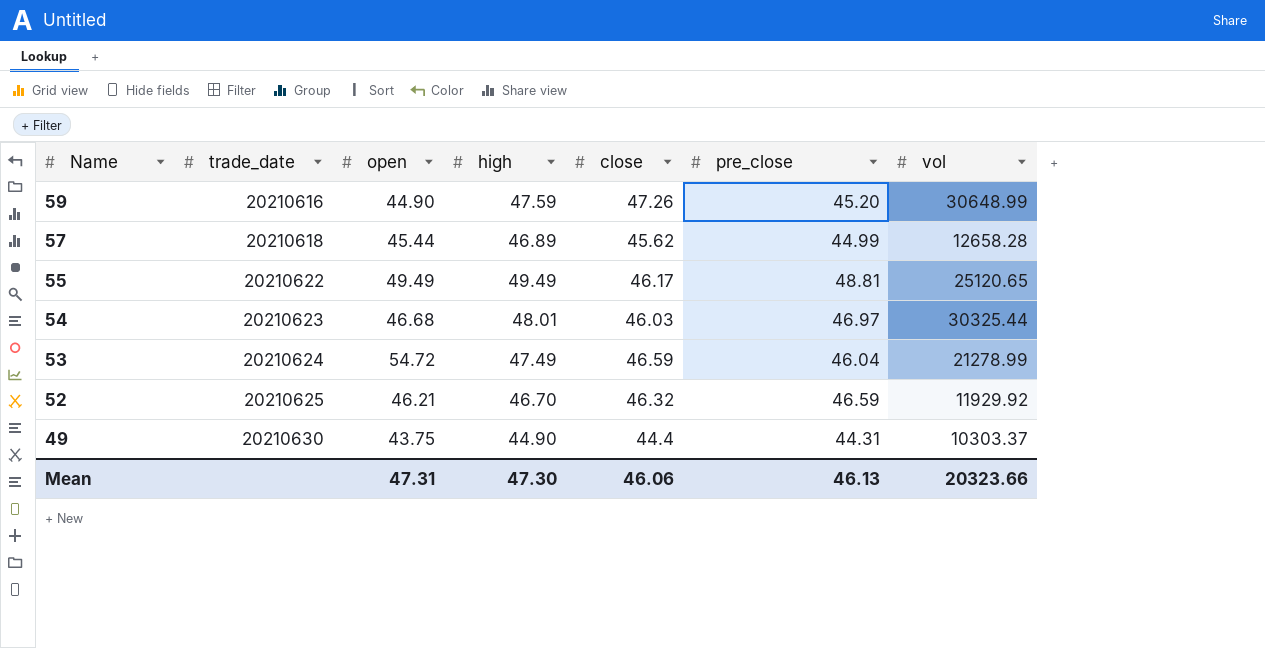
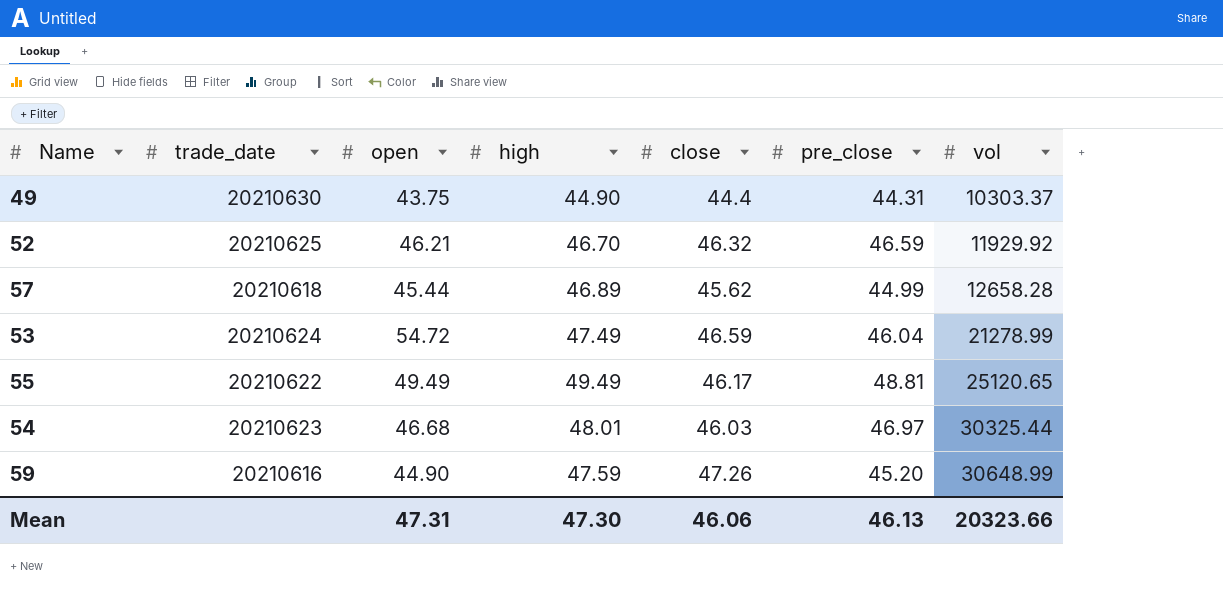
row order: Name descending -> vol ascending

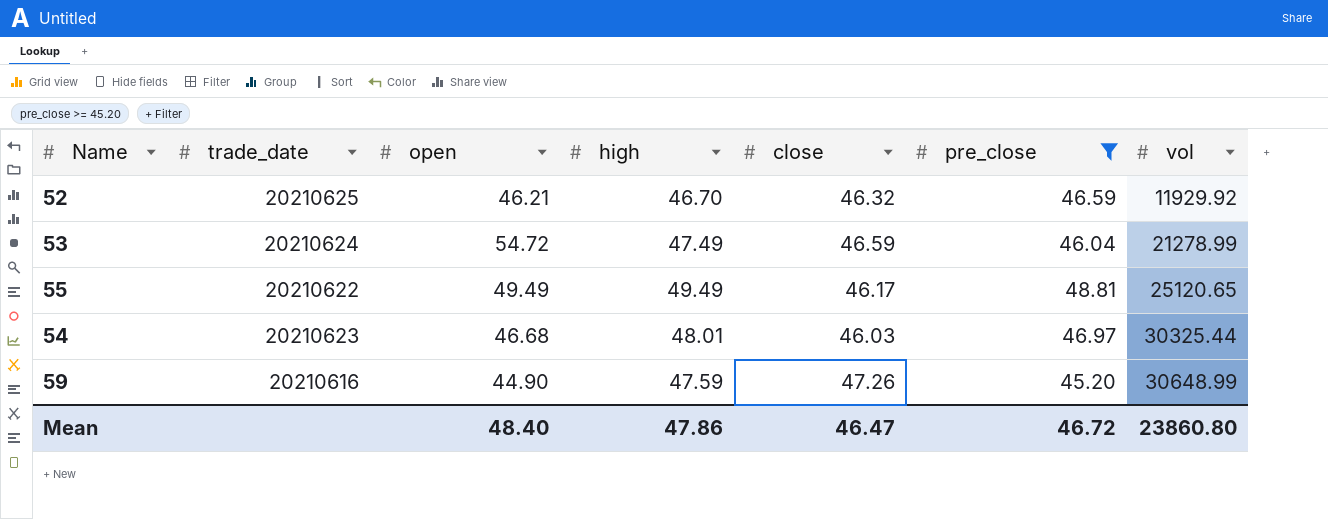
filter: none -> pre_close >= 45.20
Mean | open: 47.31 -> 48.40
Mean | high: 47.30 -> 47.86
Mean | close: 46.06 -> 46.47
Mean | pre_close: 46.13 -> 46.72
Mean | vol: 20323.66 -> 23860.80

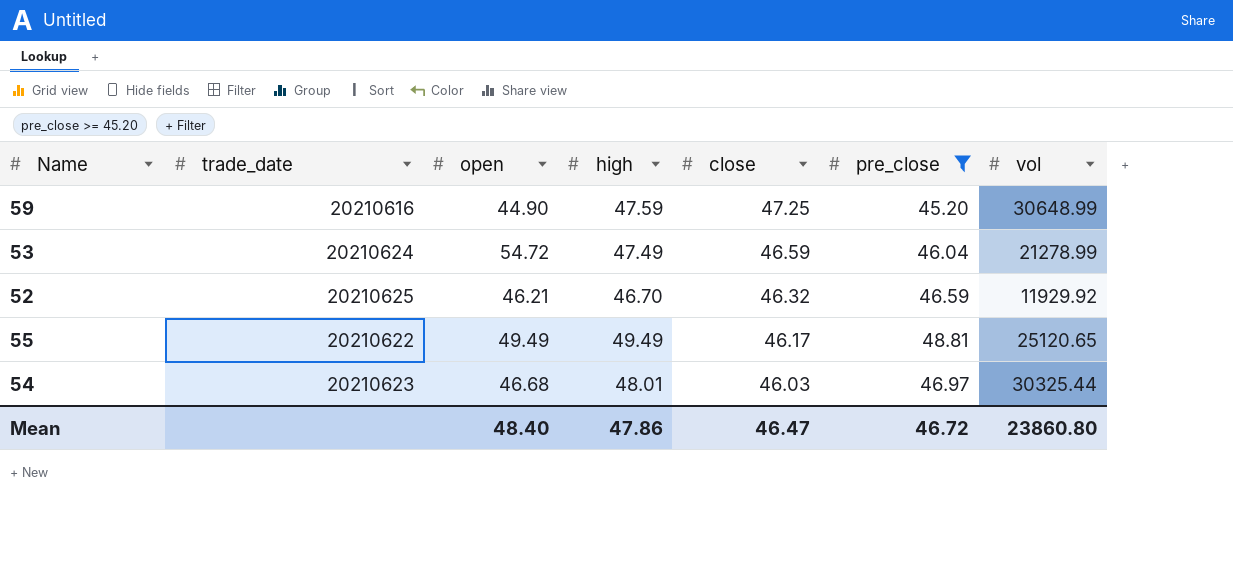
row order: vol ascending -> close descending
59 | close: 47.26 -> 47.25

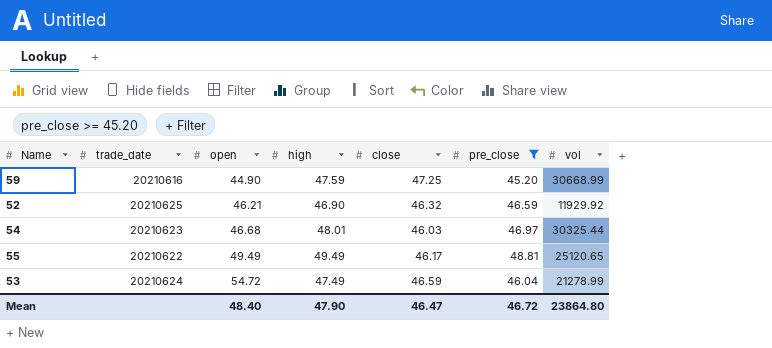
row order: close descending -> open ascending
59 | vol: 30648.99 -> 30668.99
52 | high: 46.70 -> 46.90
Mean | high: 47.86 -> 47.90
Mean | vol: 23860.80 -> 23864.80

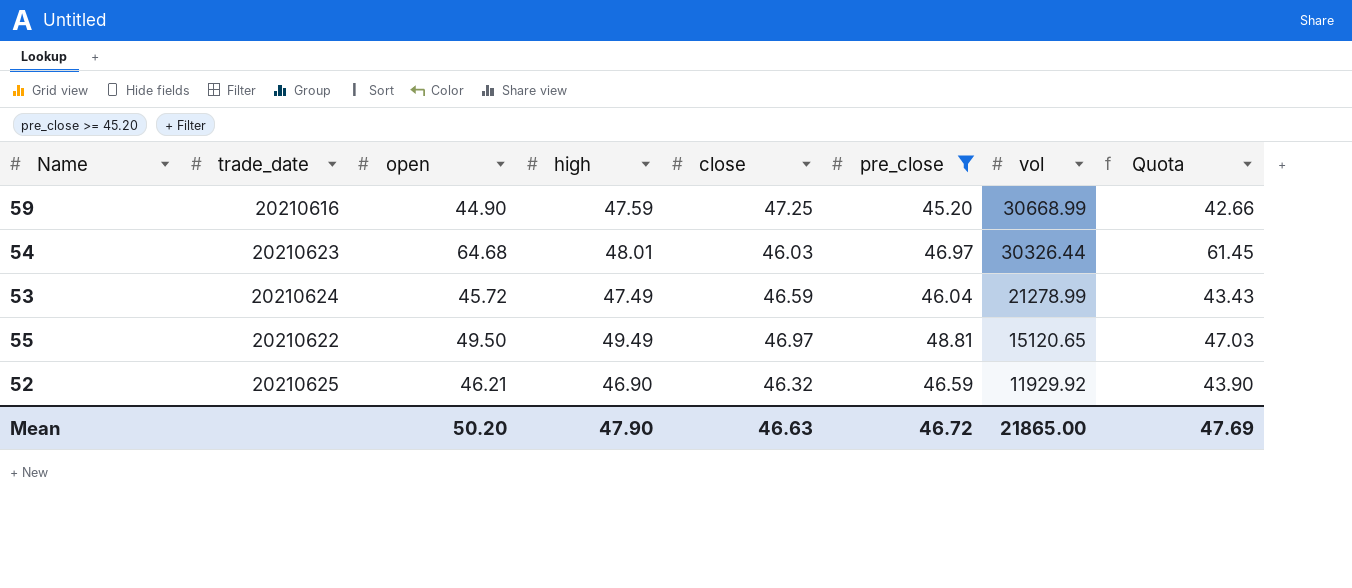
row order: open ascending -> vol descending
column Quota | formula: none -> [open] * 0.95
54 | open: 46.68 -> 64.68
54 | vol: 30325.44 -> 30326.44
53 | open: 54.72 -> 45.72
55 | open: 49.49 -> 49.50
55 | close: 46.17 -> 46.97
55 | vol: 25120.65 -> 15120.65
Mean | open: 48.40 -> 50.20
Mean | close: 46.47 -> 46.63
Mean | vol: 23864.80 -> 21865.00

